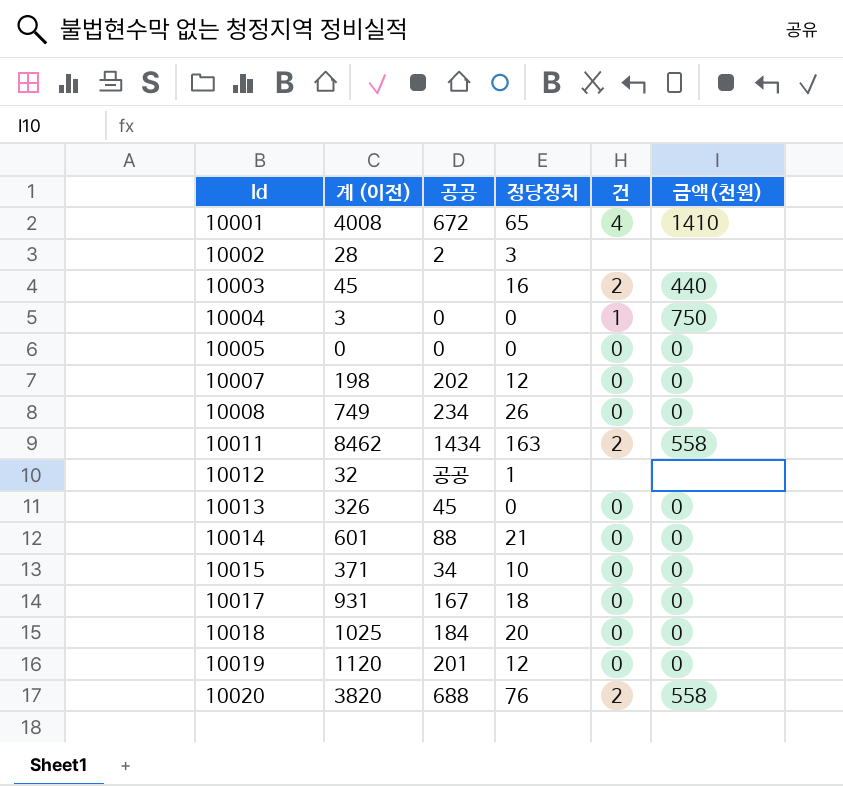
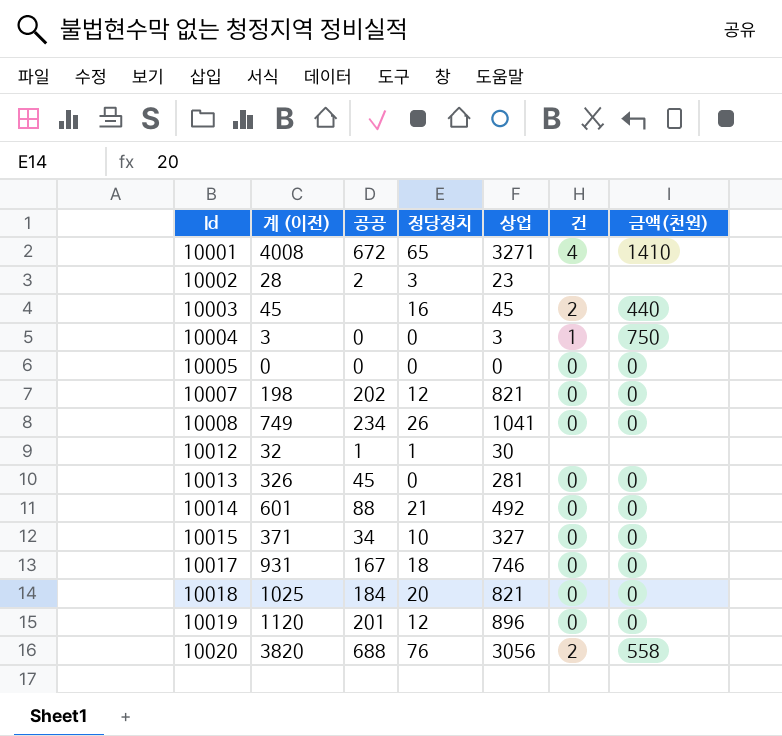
column 상업 | position: none -> 5
row 10011: 8462 | 1434 | 163 | 2 | 558 -> none
10012 | 공공: 공공 -> 1

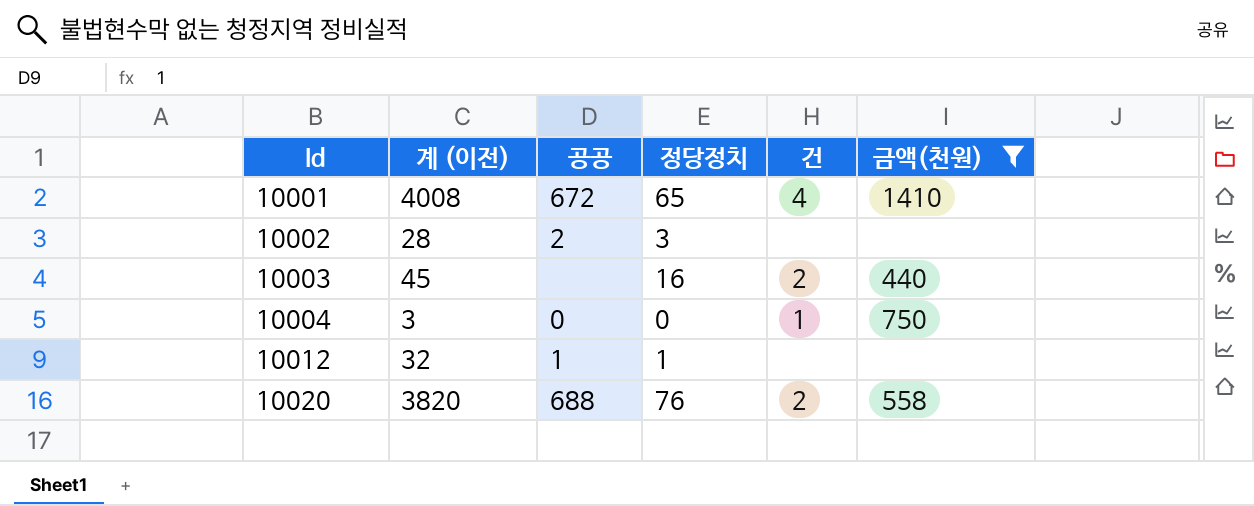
filter: none -> 금액(천원) != 0
column 상업 | position: 5 -> none

